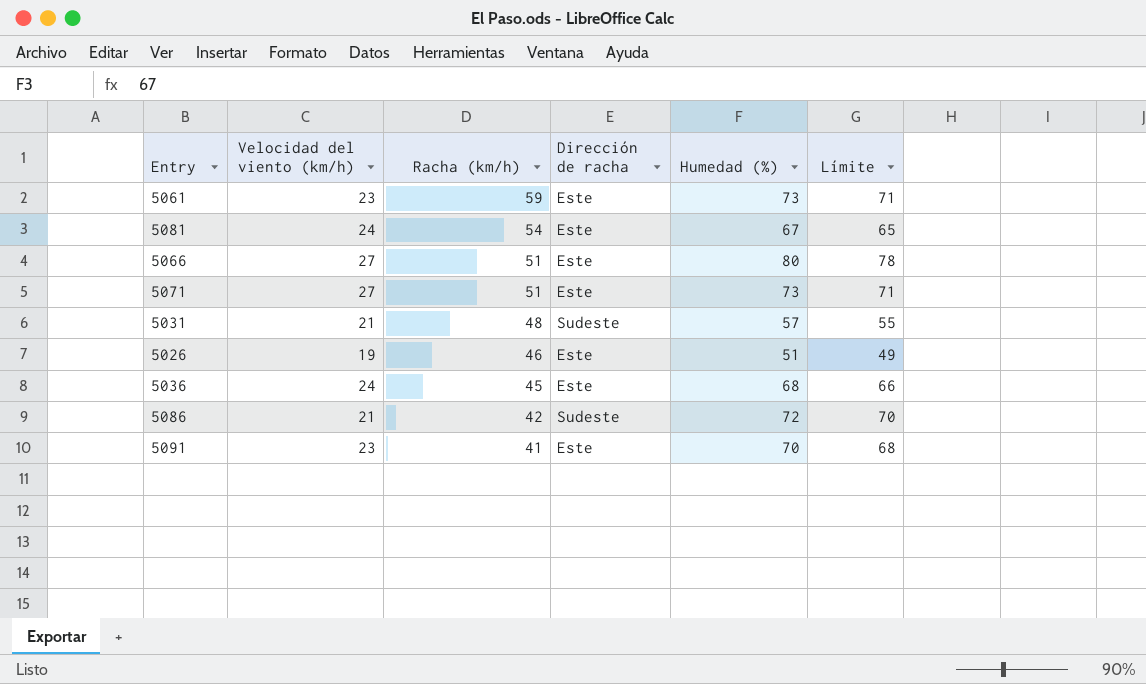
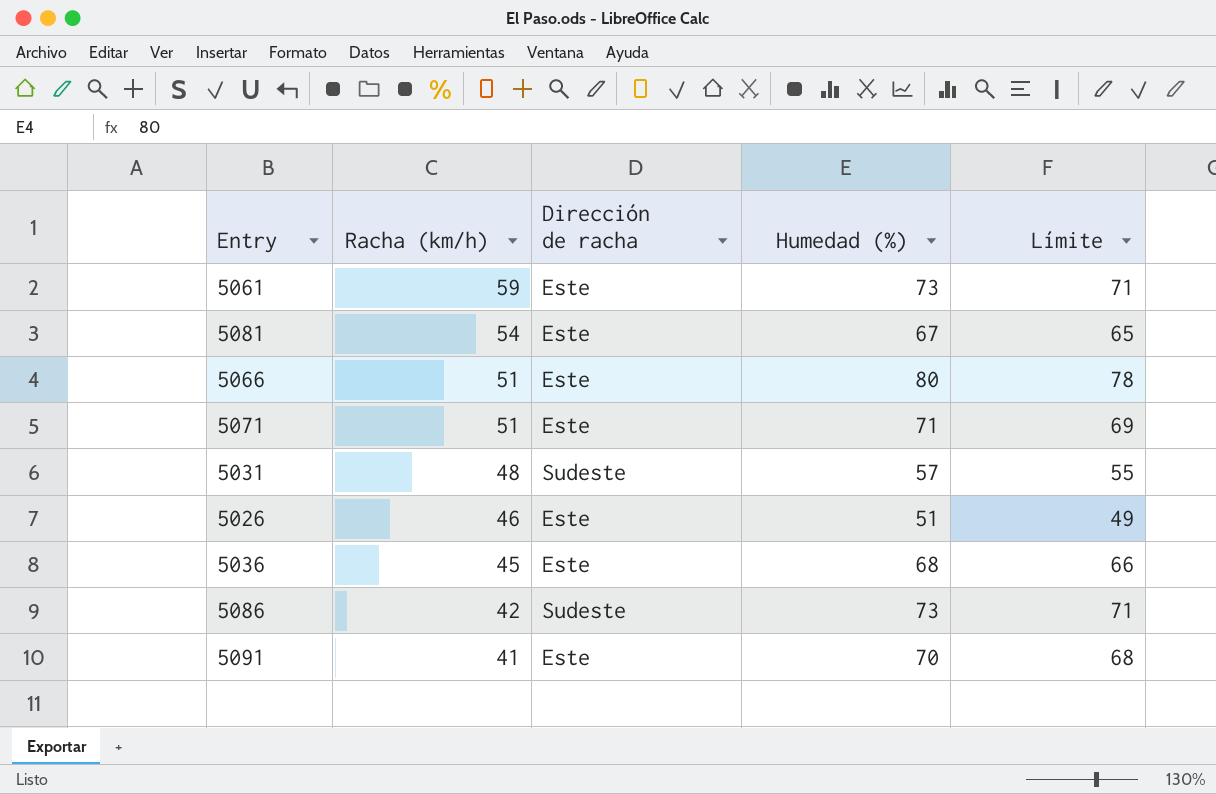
column Velocidad del viento (km/h) | position: 2 -> none
5071 | Humedad (%): 73 -> 71
5071 | Límite: 71 -> 69
5086 | Humedad (%): 72 -> 73
5086 | Límite: 70 -> 71

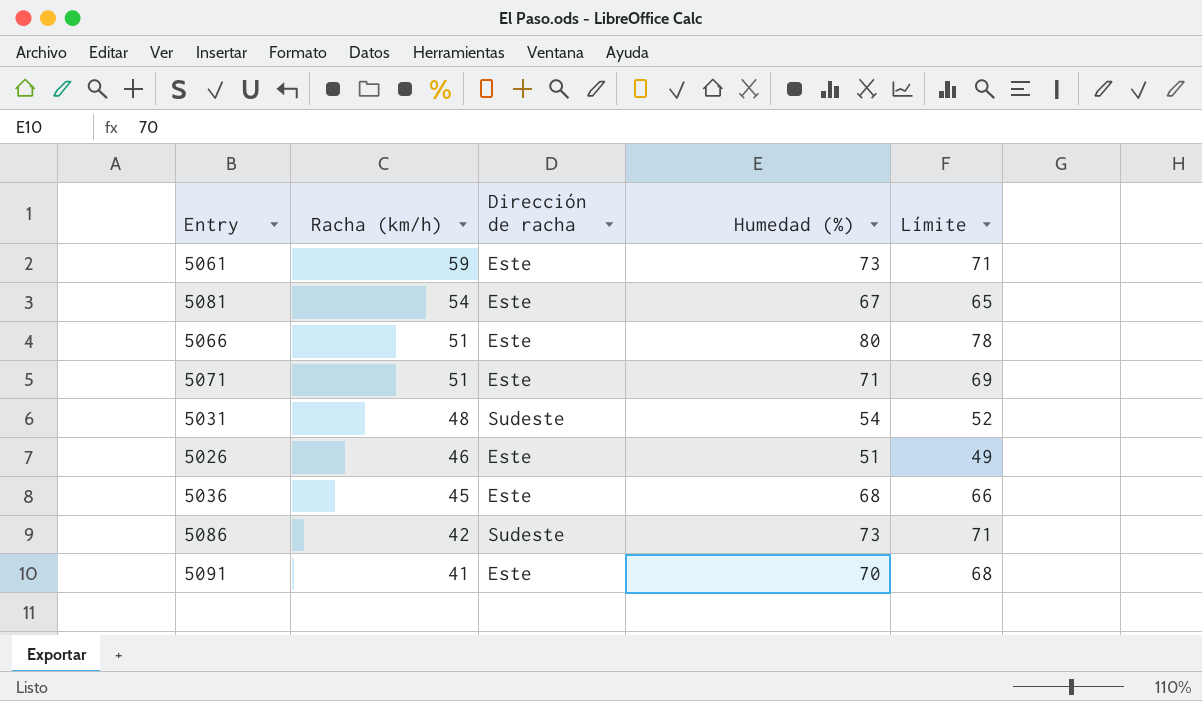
5031 | Humedad (%): 57 -> 54
5031 | Límite: 55 -> 52

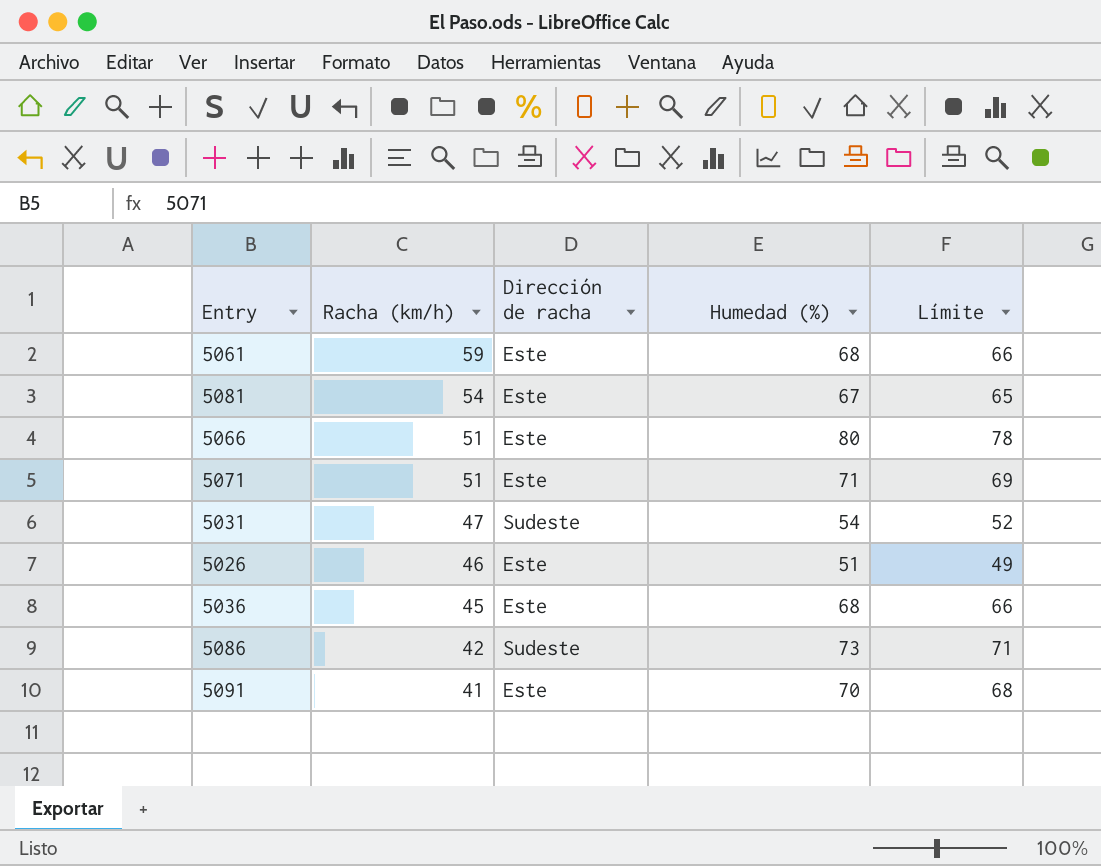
5061 | Humedad (%): 73 -> 68
5061 | Límite: 71 -> 66
5031 | Racha (km/h): 48 -> 47

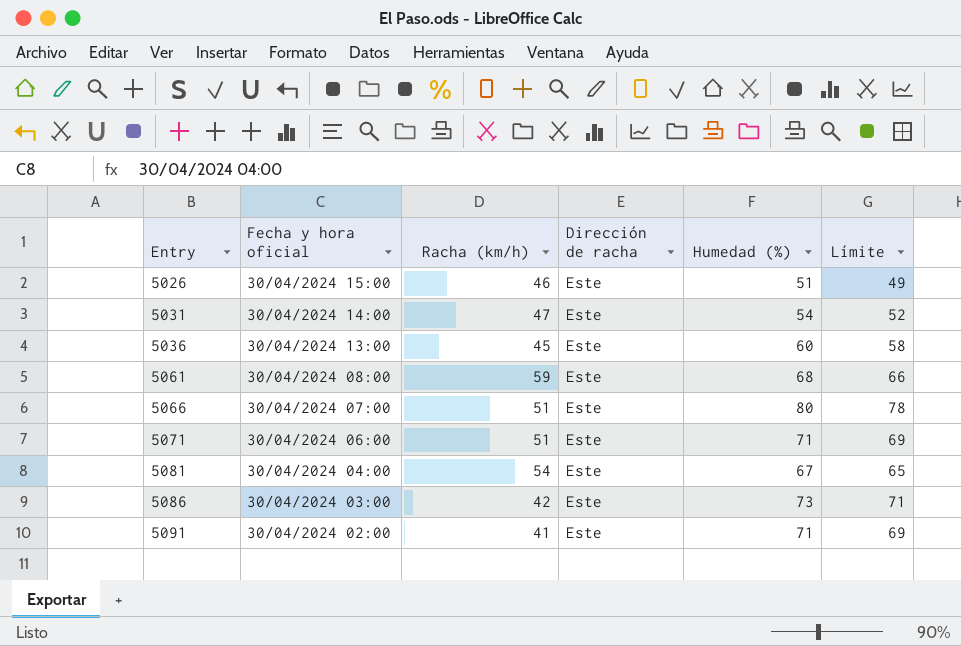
row order: Racha (km/h) descending -> Entry ascending
column Fecha y hora oficial | position: none -> 2
5031 | Dirección de racha: Sudeste -> Este
5036 | Humedad (%): 68 -> 60
5036 | Límite: 66 -> 58
5086 | Dirección de racha: Sudeste -> Este
5091 | Humedad (%): 70 -> 71
5091 | Límite: 68 -> 69

